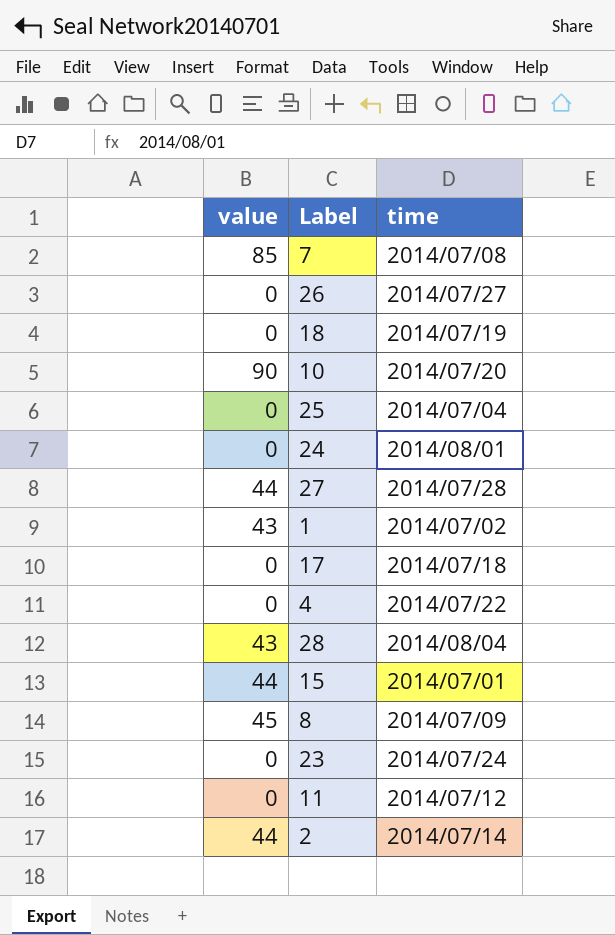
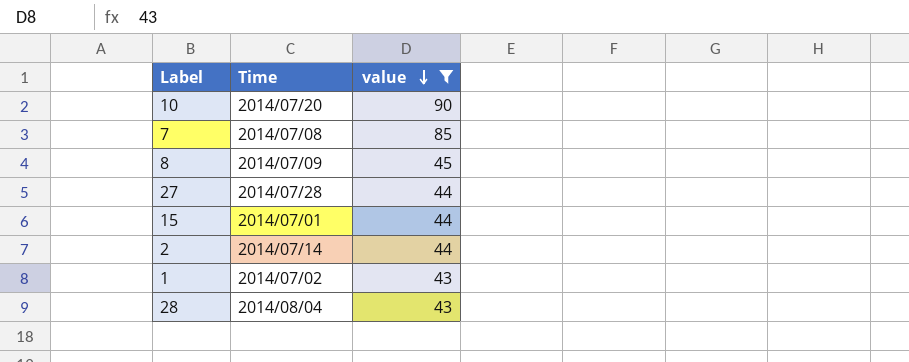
filter: none -> value != 0
row order: none -> value descending
column name: time -> Time
column value | position: 1 -> 3

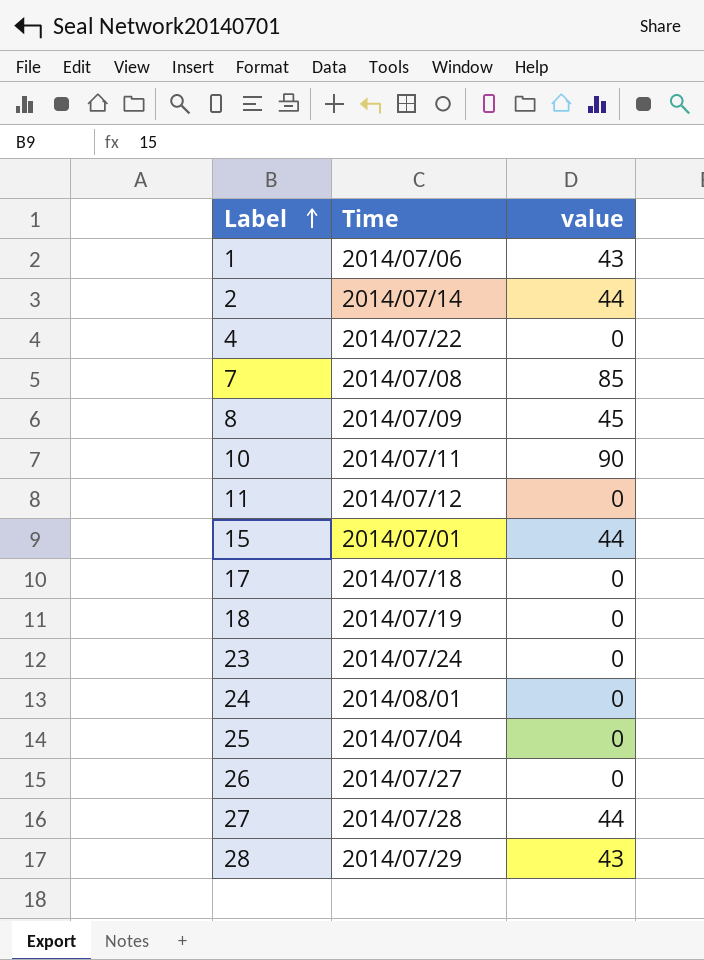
filter: value != 0 -> none
row order: value descending -> Label ascending
1 | Time: 2014/07/02 -> 2014/07/06
10 | Time: 2014/07/20 -> 2014/07/11
28 | Time: 2014/08/04 -> 2014/07/29

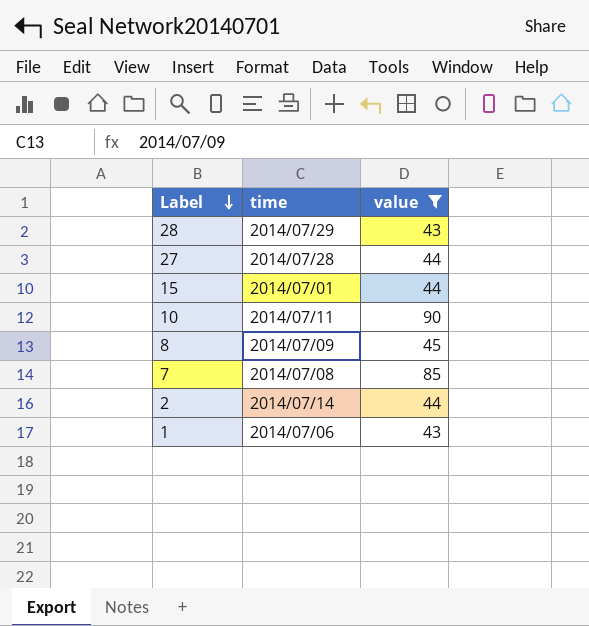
filter: none -> value != 0
row order: Label ascending -> Label descending
column name: Time -> time

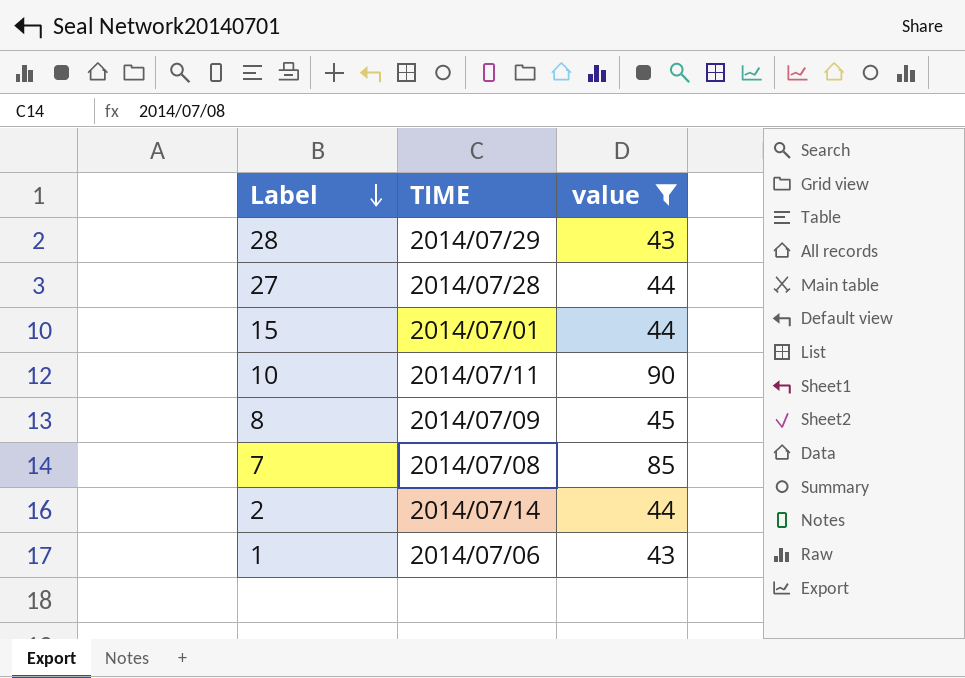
column name: time -> TIME

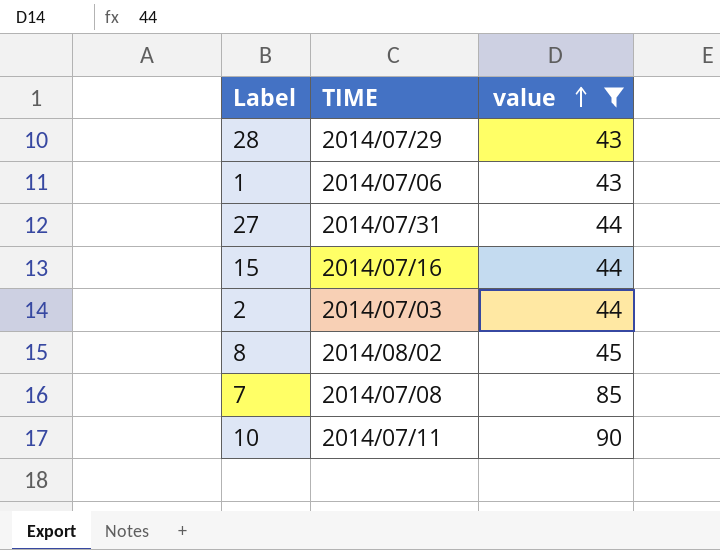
row order: Label descending -> value ascending
27 | TIME: 2014/07/28 -> 2014/07/31
15 | TIME: 2014/07/01 -> 2014/07/16
2 | TIME: 2014/07/14 -> 2014/07/03
8 | TIME: 2014/07/09 -> 2014/08/02

